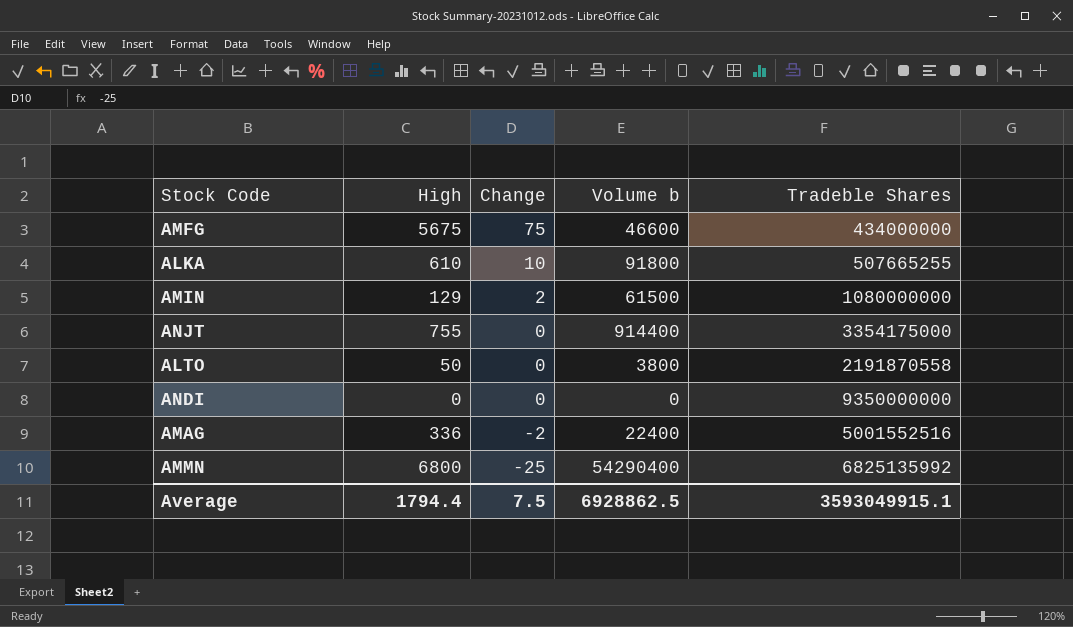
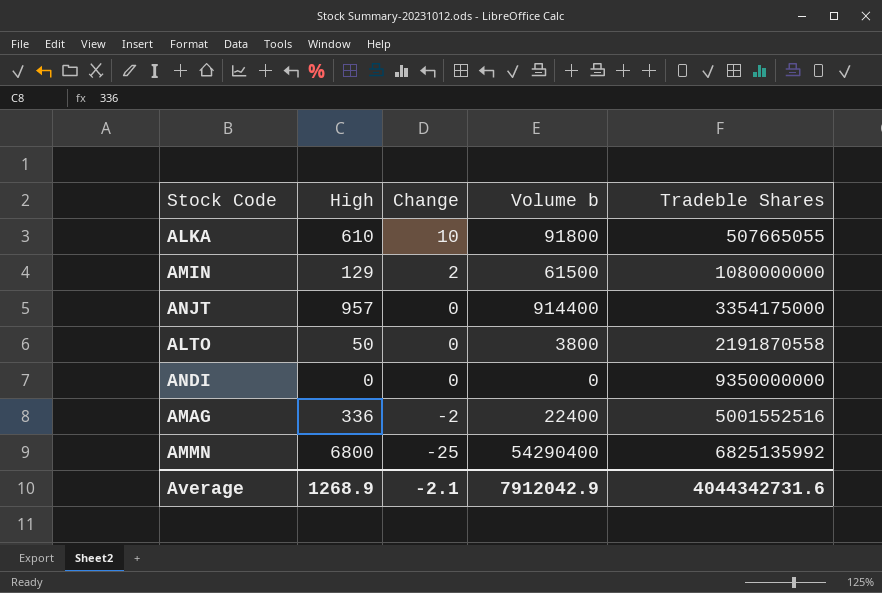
row AMFG: 5675 | 75 | 46600 | 434000000 -> none
ALKA | Tradeble Shares: 507665255 -> 507665055
ANJT | High: 755 -> 957
Average | High: 1794.4 -> 1268.9
Average | Change: 7.5 -> -2.1
Average | Volume b: 6928862.5 -> 7912042.9
Average | Tradeble Shares: 3593049915.1 -> 4044342731.6

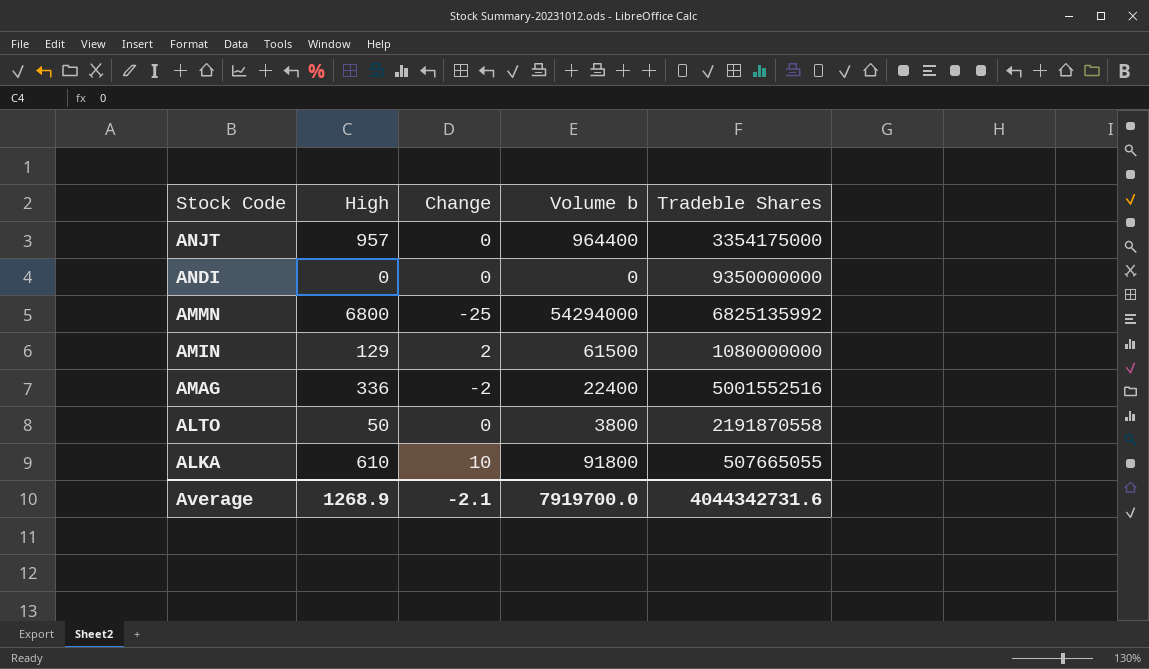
row order: Change descending -> Stock Code descending
ANJT | Volume b: 914400 -> 964400
AMMN | Volume b: 54290400 -> 54294000
Average | Volume b: 7912042.9 -> 7919700.0

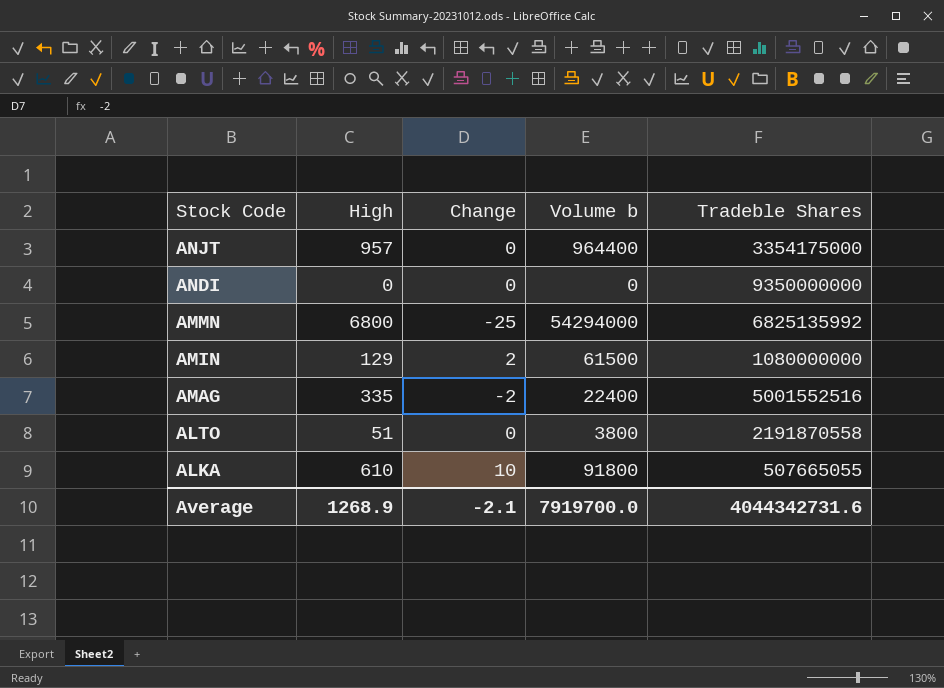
AMAG | High: 336 -> 335
ALTO | High: 50 -> 51

